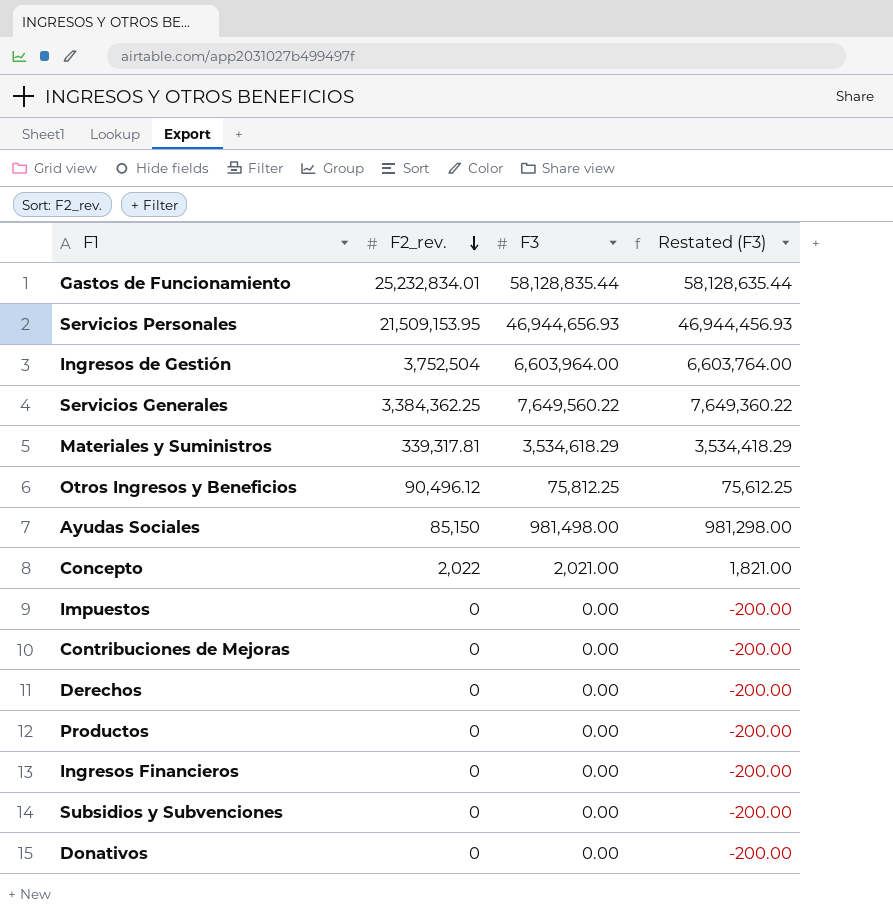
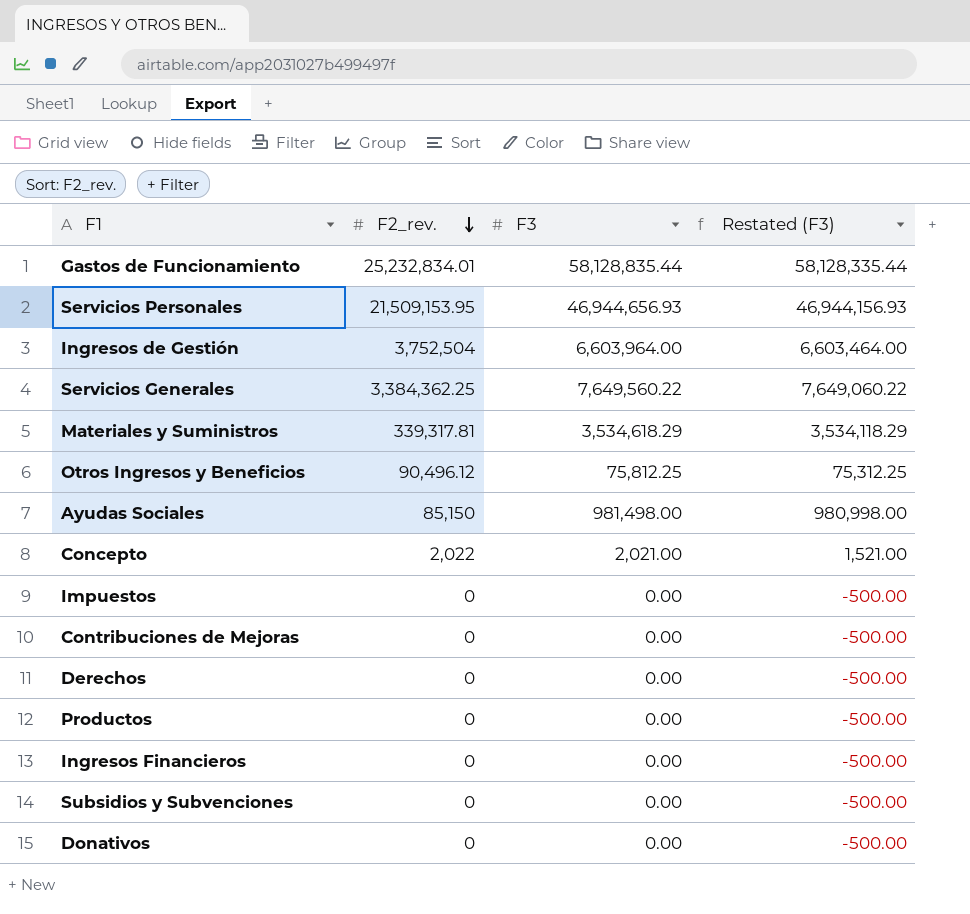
column Restated (F3) | formula: [F3] - 200 -> [F3] - 500

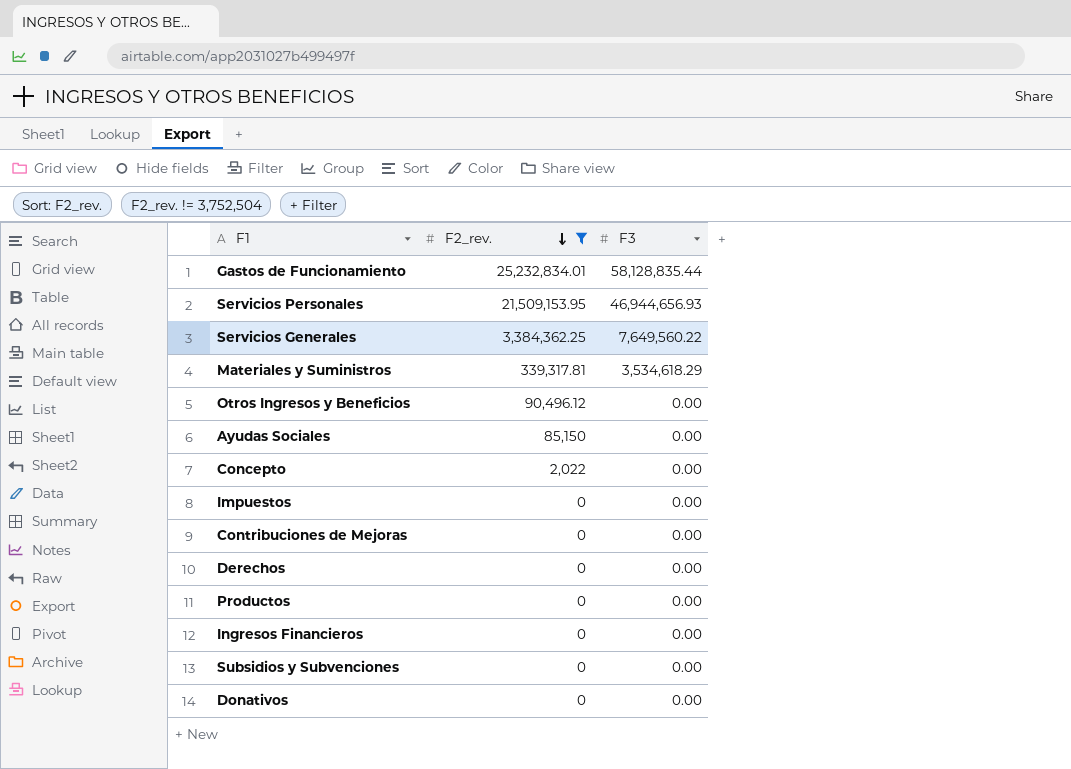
filter: none -> F2_rev. != 3,752,504
column Restated (F3) | formula: [F3] - 500 -> none
Otros Ingresos y Beneficios | F3: 75,812.25 -> 0.00
Ayudas Sociales | F3: 981,498.00 -> 0.00
Concepto | F3: 2,021.00 -> 0.00

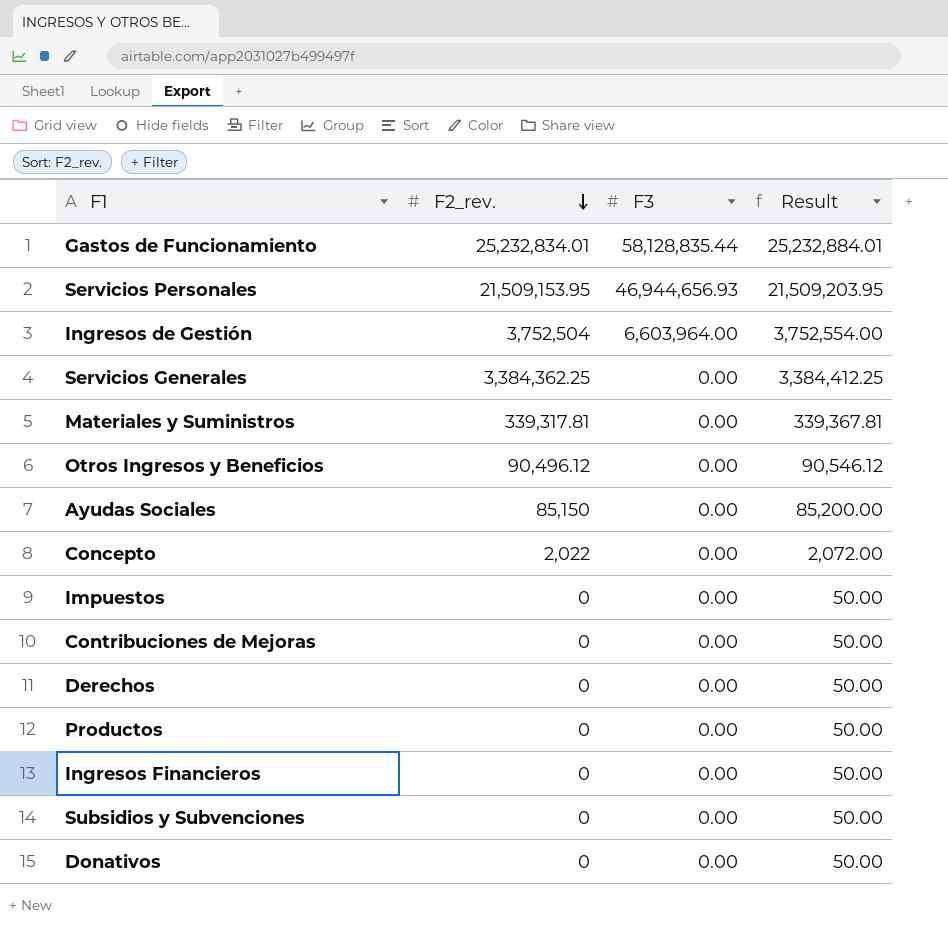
filter: F2_rev. != 3,752,504 -> none
column Result | formula: none -> [F2_rev.] + 50
Servicios Generales | F3: 7,649,560.22 -> 0.00
Materiales y Suministros | F3: 3,534,618.29 -> 0.00

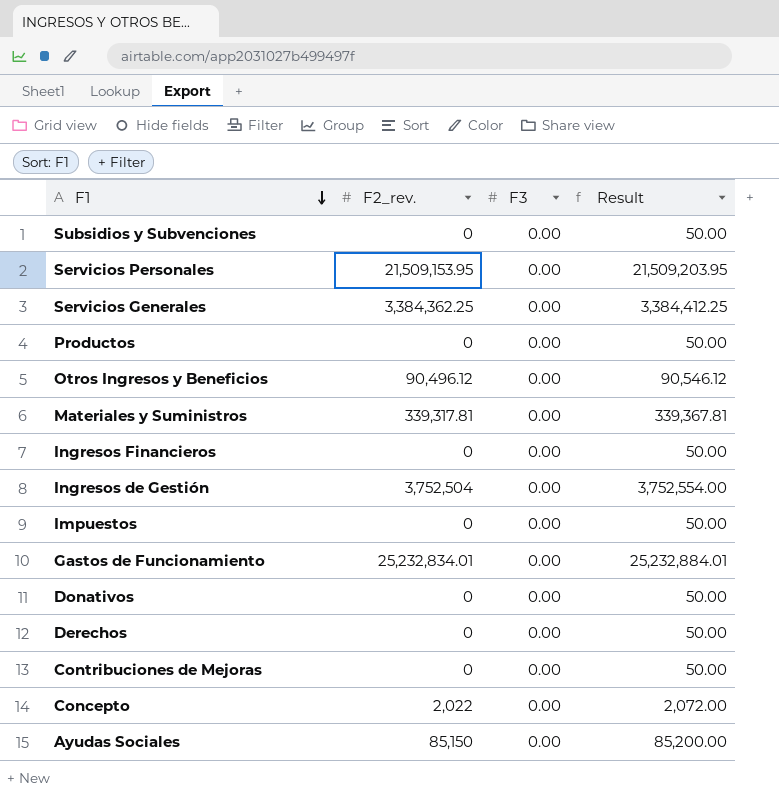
row order: F2_rev. descending -> F1 descending
Servicios Personales | F3: 46,944,656.93 -> 0.00
Ingresos de Gestión | F3: 6,603,964.00 -> 0.00
Gastos de Funcionamiento | F3: 58,128,835.44 -> 0.00

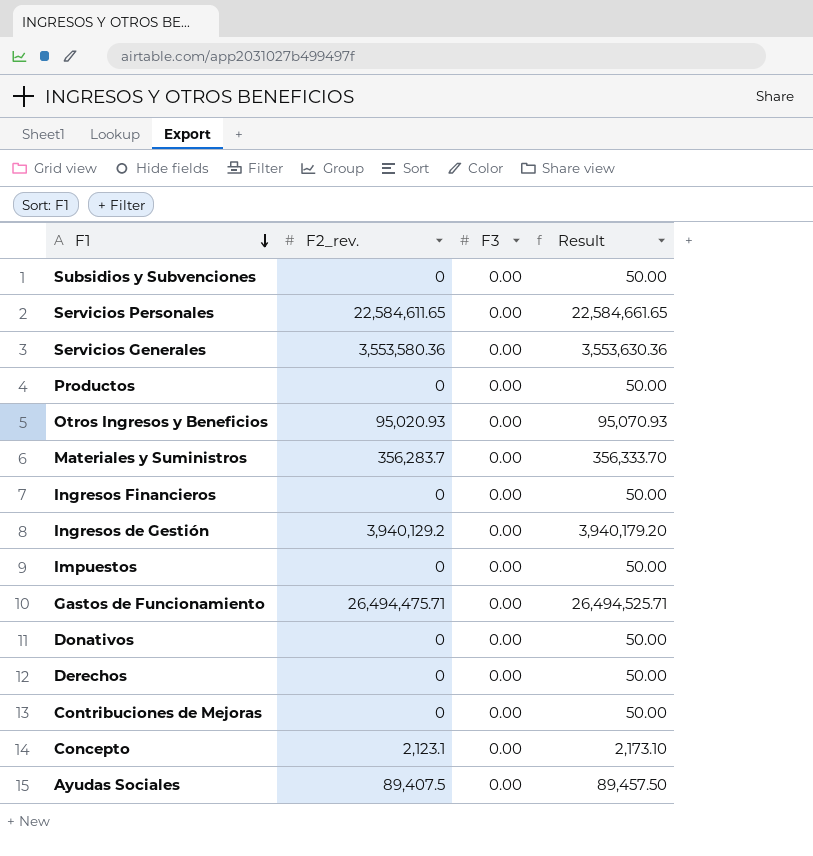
Servicios Personales | F2_rev.: 21,509,153.95 -> 22,584,611.65
Servicios Personales | Result: 21,509,203.95 -> 22,584,661.65
Servicios Generales | F2_rev.: 3,384,362.25 -> 3,553,580.36
Servicios Generales | Result: 3,384,412.25 -> 3,553,630.36
Otros Ingresos y Beneficios | F2_rev.: 90,496.12 -> 95,020.93
Otros Ingresos y Beneficios | Result: 90,546.12 -> 95,070.93
Materiales y Suministros | F2_rev.: 339,317.81 -> 356,283.7
Materiales y Suministros | Result: 339,367.81 -> 356,333.70
Ingresos de Gestión | F2_rev.: 3,752,504 -> 3,940,129.2
Ingresos de Gestión | Result: 3,752,554.00 -> 3,940,179.20
Gastos de Funcionamiento | F2_rev.: 25,232,834.01 -> 26,494,475.71
Gastos de Funcionamiento | Result: 25,232,884.01 -> 26,494,525.71
Concepto | F2_rev.: 2,022 -> 2,123.1
Concepto | Result: 2,072.00 -> 2,173.10
Ayudas Sociales | F2_rev.: 85,150 -> 89,407.5
Ayudas Sociales | Result: 85,200.00 -> 89,457.50

